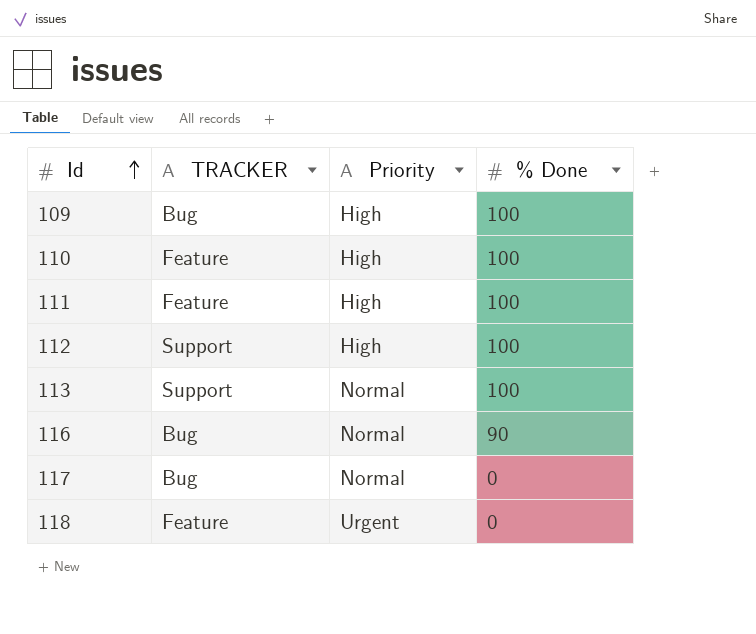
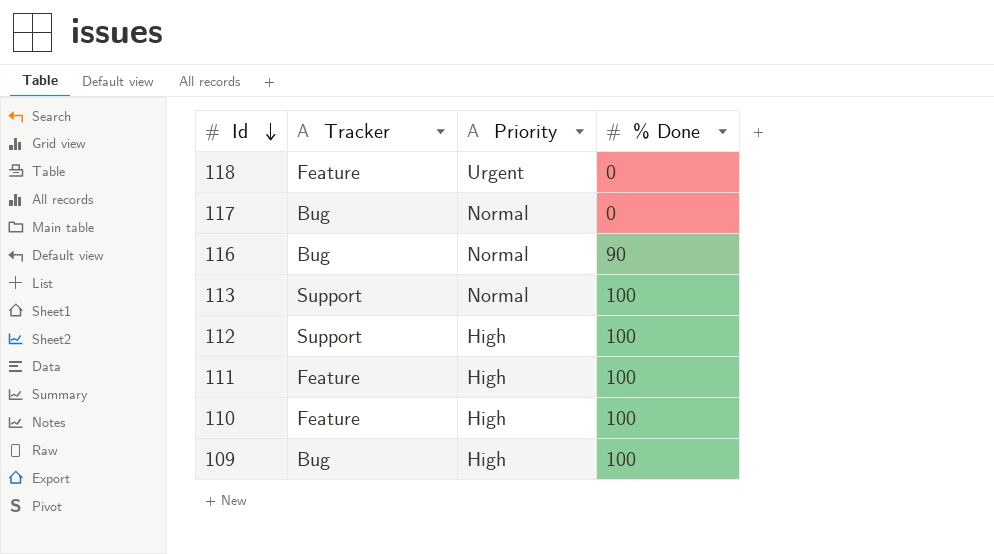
row order: Id ascending -> Id descending
column name: TRACKER -> Tracker

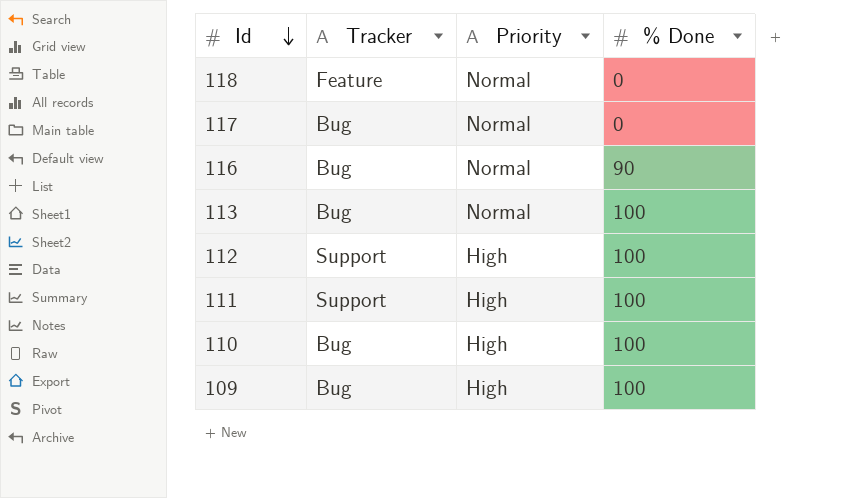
118 | Priority: Urgent -> Normal
113 | Tracker: Support -> Bug
111 | Tracker: Feature -> Support
110 | Tracker: Feature -> Bug

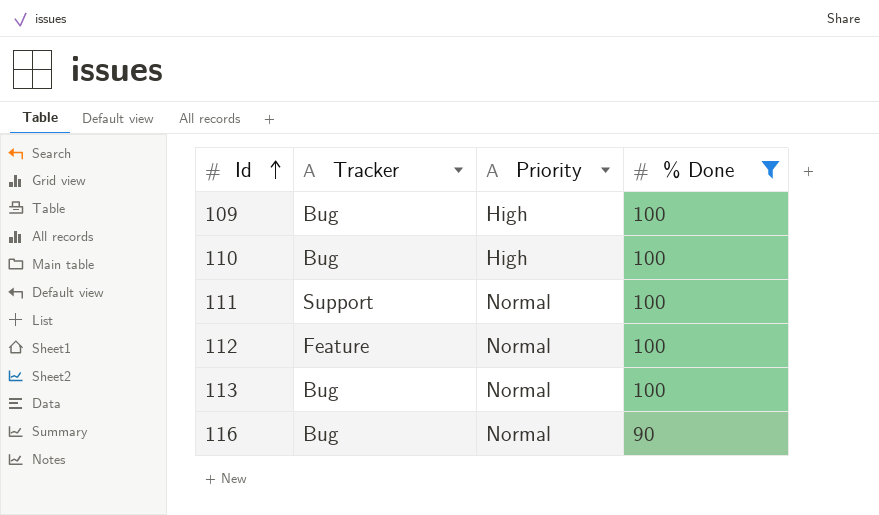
filter: none -> % Done != 0
row order: Id descending -> Id ascending
111 | Priority: High -> Normal
112 | Tracker: Support -> Feature
112 | Priority: High -> Normal

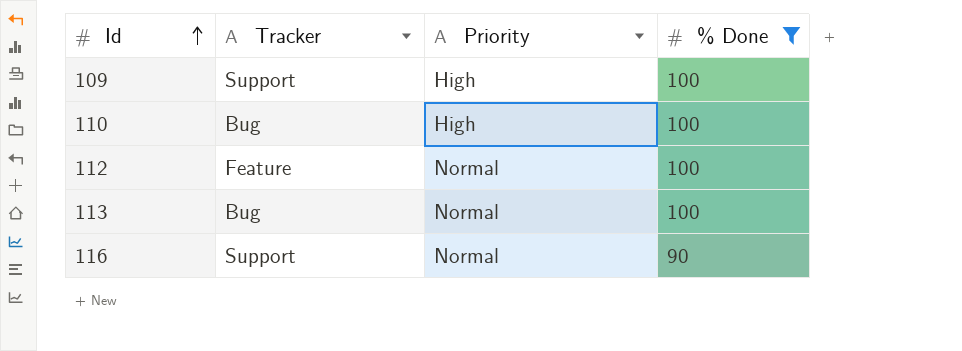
row 111: Support | Normal | 100 -> none
109 | Tracker: Bug -> Support
116 | Tracker: Bug -> Support

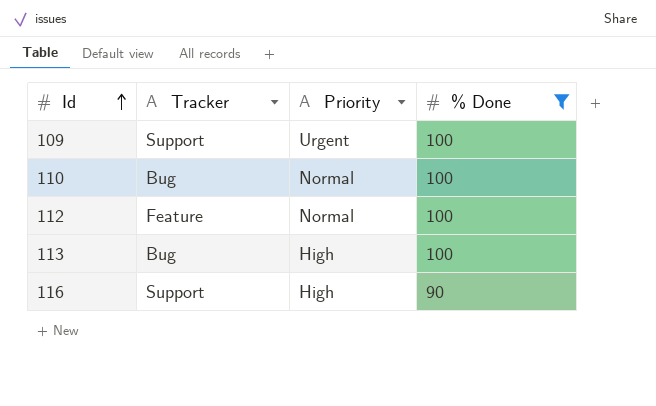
109 | Priority: High -> Urgent
110 | Priority: High -> Normal
113 | Priority: Normal -> High
116 | Priority: Normal -> High

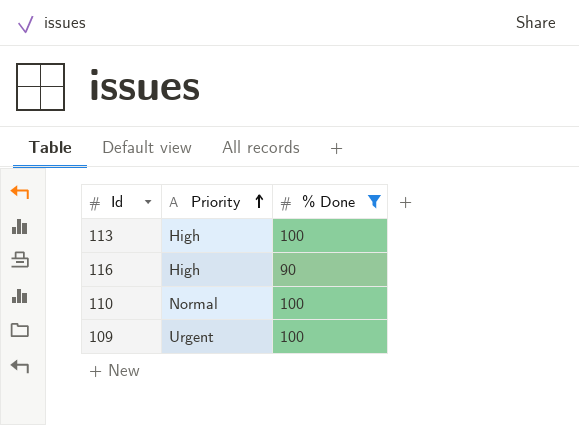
row order: Id ascending -> Priority ascending
column Tracker | position: 2 -> none
row 112: Feature | Normal | 100 -> none

